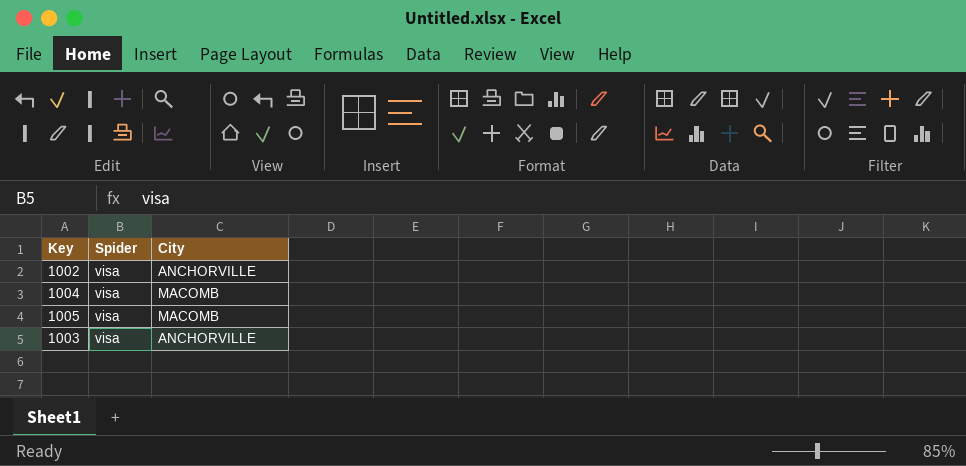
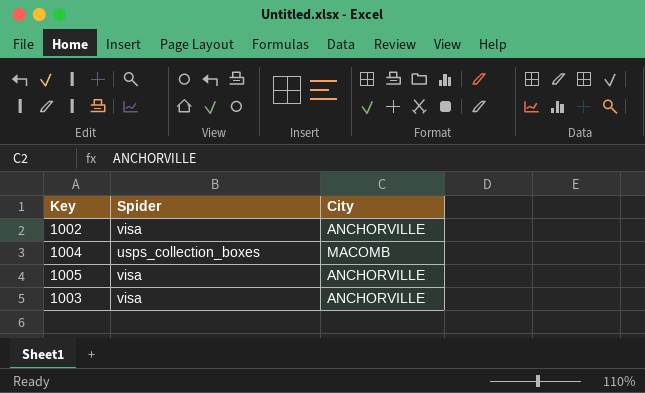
1004 | Spider: visa -> usps_collection_boxes
1005 | City: MACOMB -> ANCHORVILLE

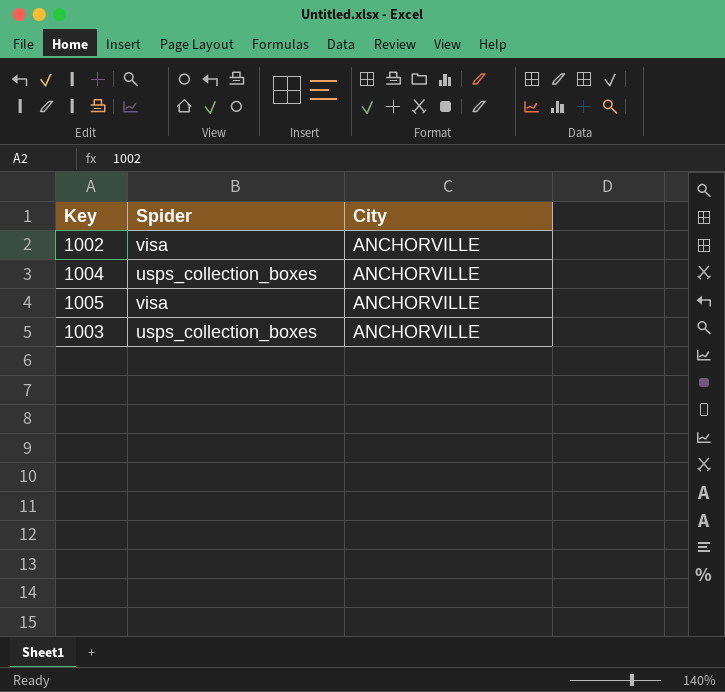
1004 | City: MACOMB -> ANCHORVILLE
1003 | Spider: visa -> usps_collection_boxes

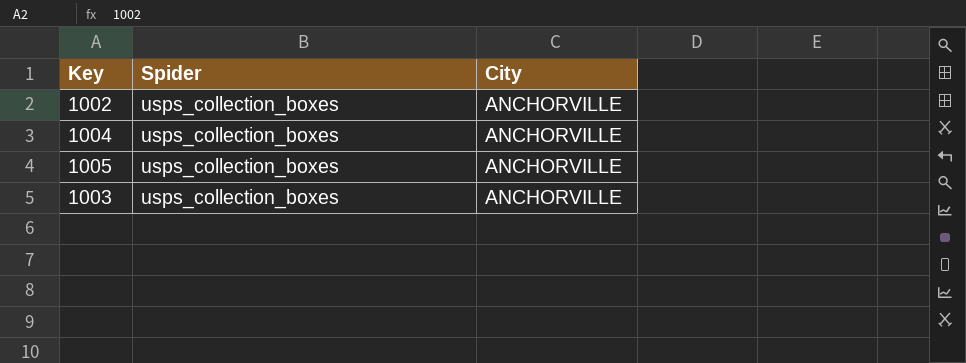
1002 | Spider: visa -> usps_collection_boxes
1005 | Spider: visa -> usps_collection_boxes

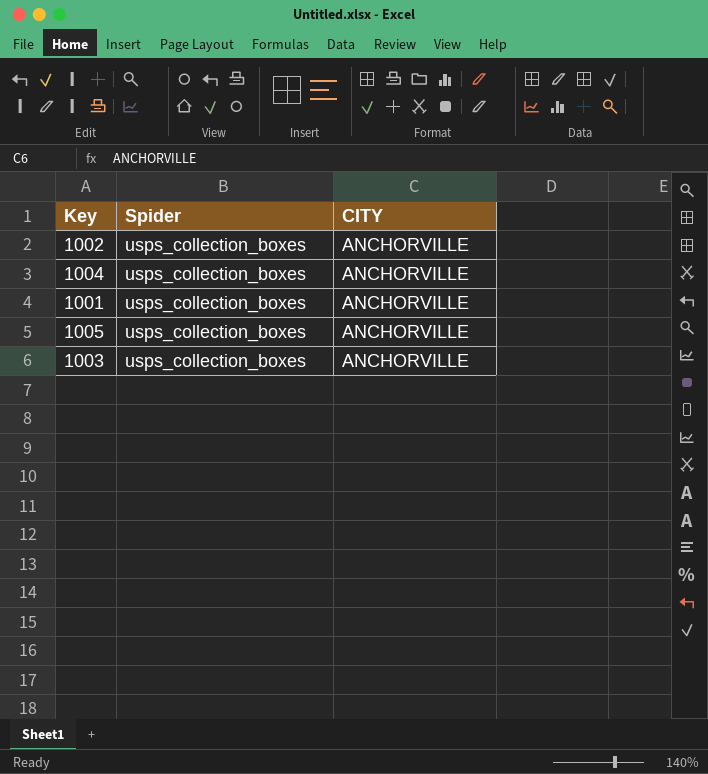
column name: City -> CITY
row 1001: none -> usps_collection_boxes | ANCHORVILLE

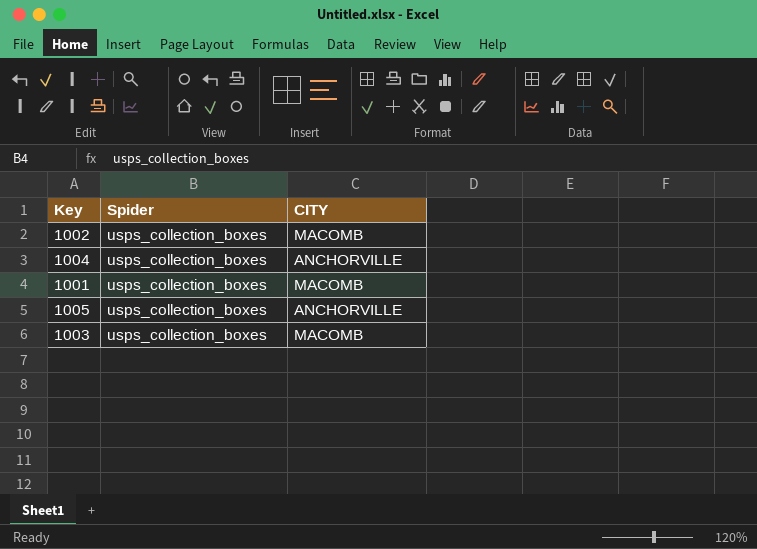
1002 | CITY: ANCHORVILLE -> MACOMB
1001 | CITY: ANCHORVILLE -> MACOMB
1003 | CITY: ANCHORVILLE -> MACOMB

